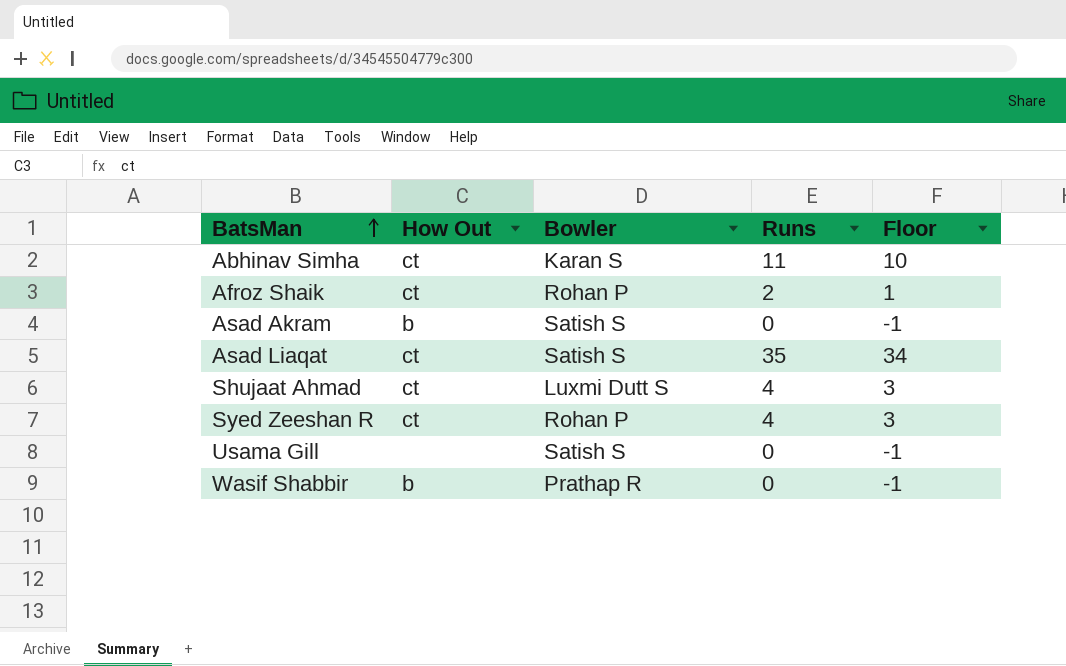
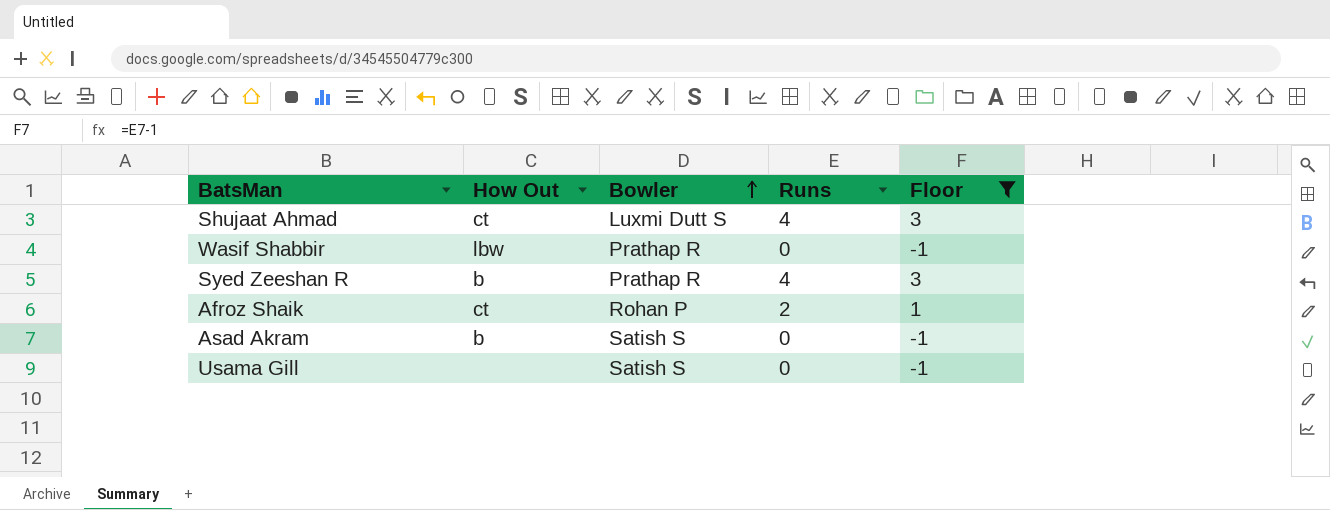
filter: none -> Floor <= 3
row order: BatsMan ascending -> Bowler ascending
Wasif Shabbir | How Out: b -> lbw
Syed Zeeshan R | How Out: ct -> b
Syed Zeeshan R | Bowler: Rohan P -> Prathap R

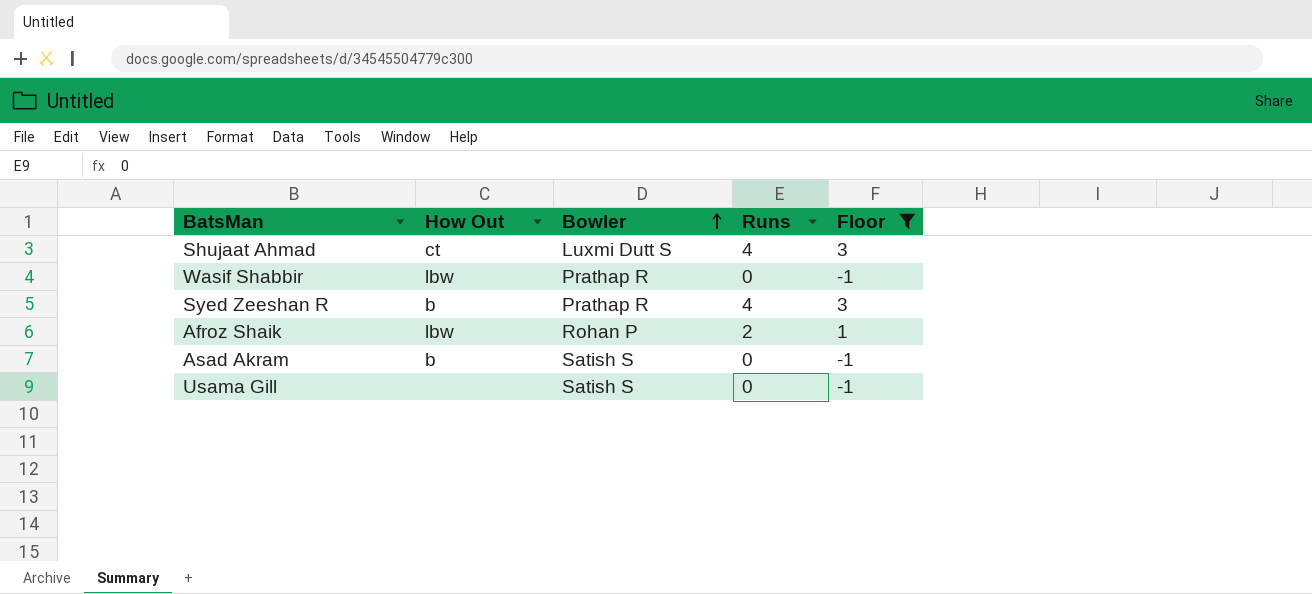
Afroz Shaik | How Out: ct -> lbw

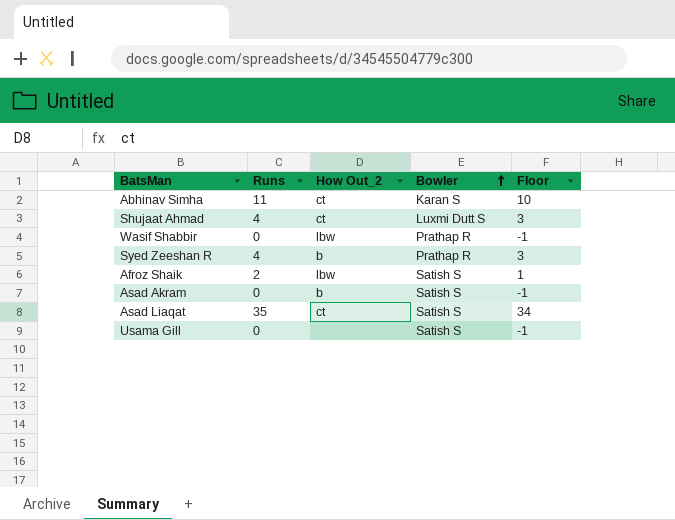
filter: Floor <= 3 -> none
column Runs | position: 4 -> 2
column name: How Out -> How Out_2
Afroz Shaik | Bowler: Rohan P -> Satish S

